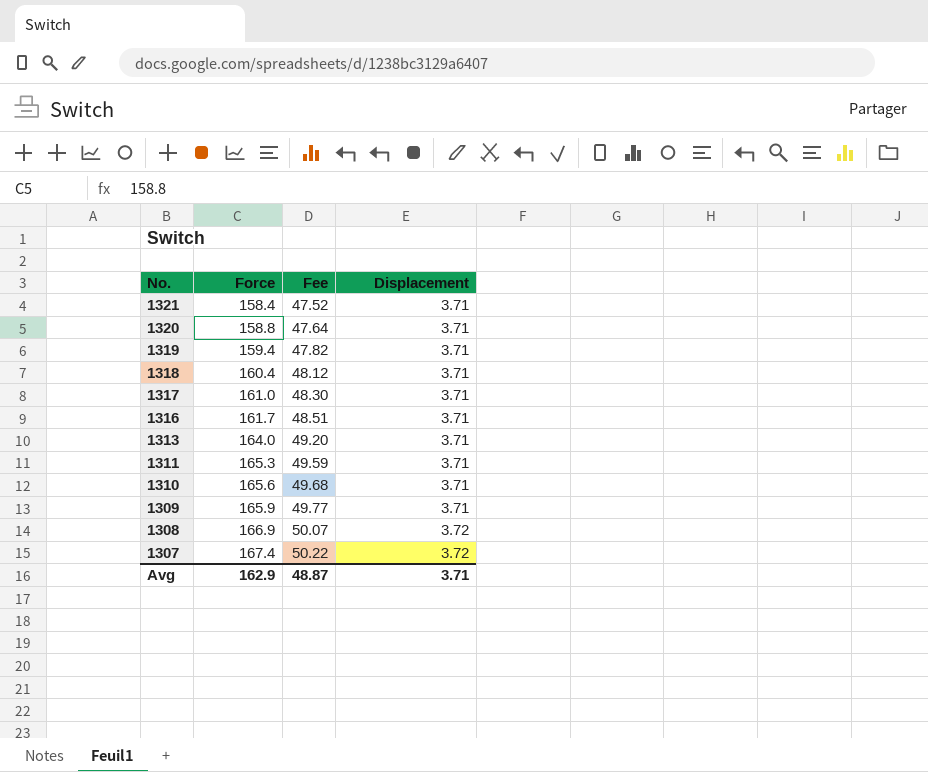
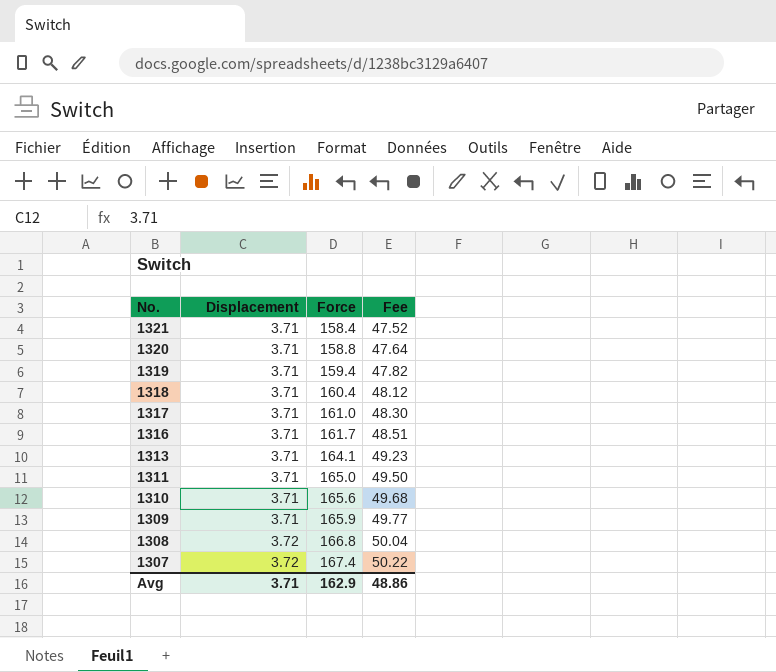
column Displacement | position: 4 -> 2
1313 | Force: 164.0 -> 164.1
1313 | Fee: 49.20 -> 49.23
1311 | Force: 165.3 -> 165.0
1311 | Fee: 49.59 -> 49.50
1308 | Force: 166.9 -> 166.8
1308 | Fee: 50.07 -> 50.04
Avg | Fee: 48.87 -> 48.86

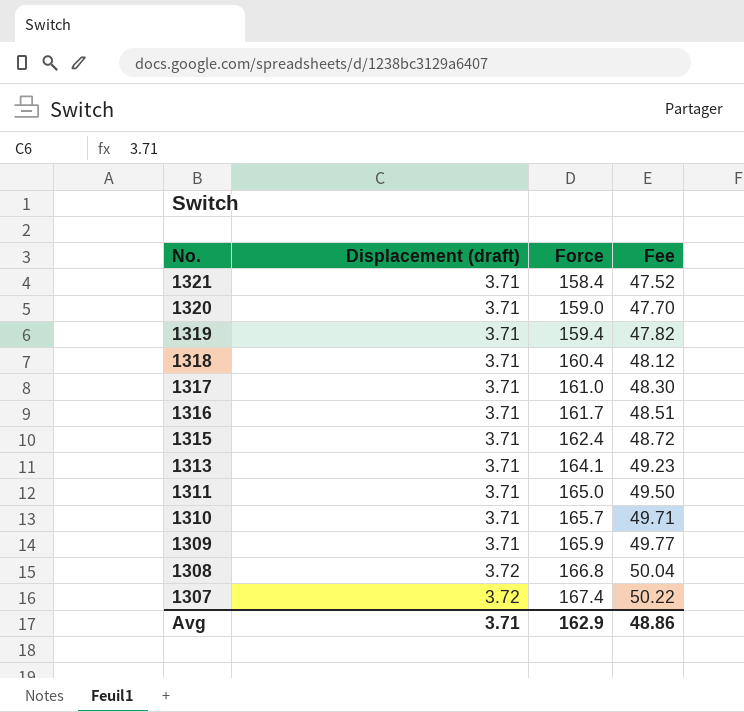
column name: Displacement -> Displacement (draft)
1320 | Force: 158.8 -> 159.0
1320 | Fee: 47.64 -> 47.70
row 1315: none -> 3.71 | 162.4 | 48.72
1310 | Force: 165.6 -> 165.7
1310 | Fee: 49.68 -> 49.71

